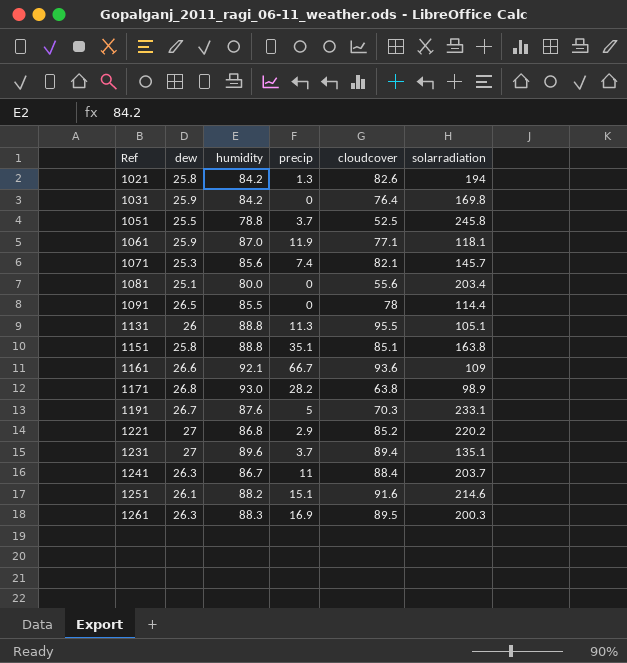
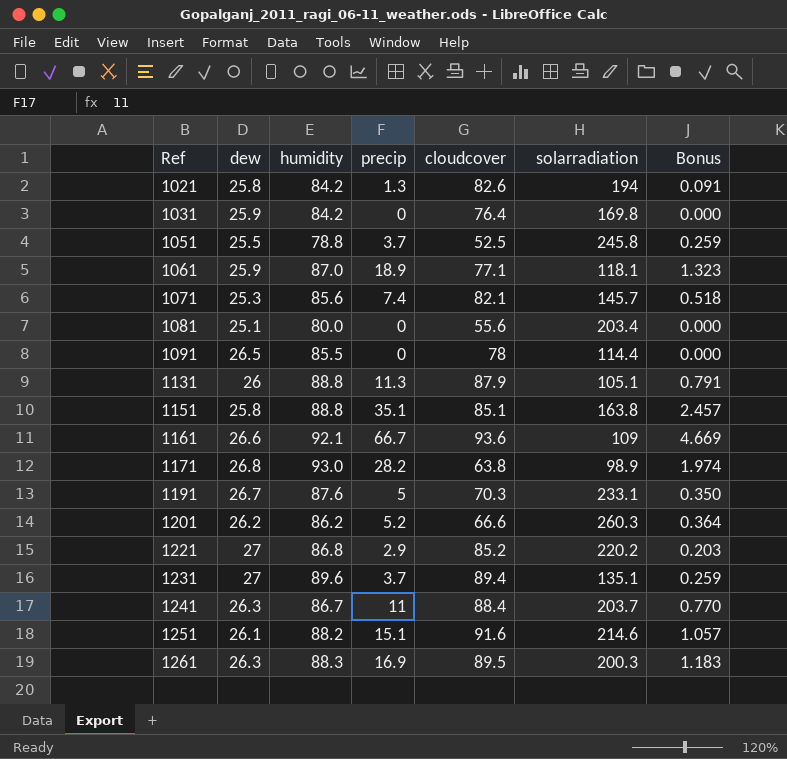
column Bonus | formula: none -> [precip] * 0.07
1061 | precip: 11.9 -> 18.9
1131 | cloudcover: 95.5 -> 87.9
row 1201: none -> 26.2 | 86.2 | 5.2 | 66.6 | 260.3 | 0.364

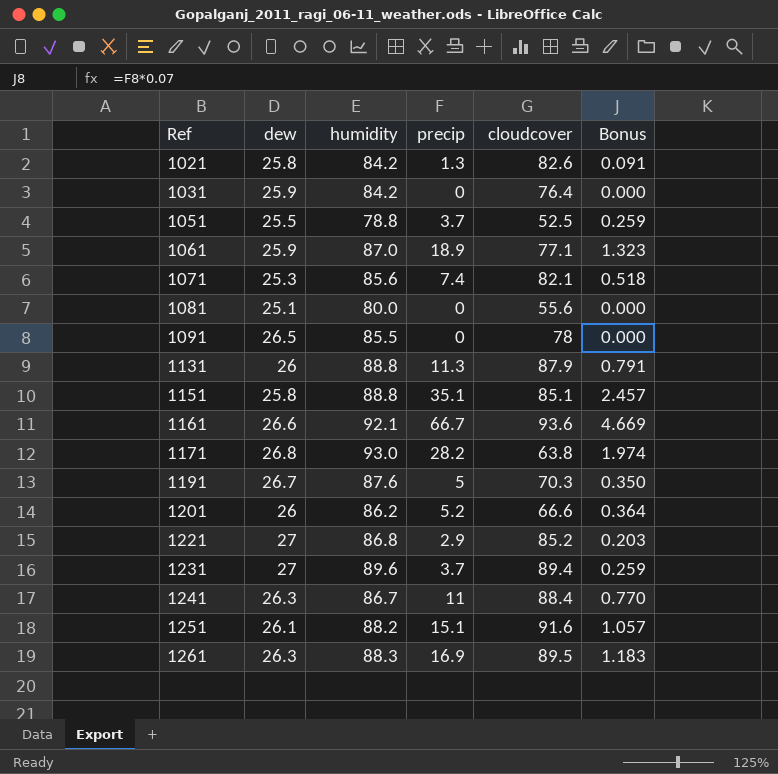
column solarradiation | position: 6 -> none
1201 | dew: 26.2 -> 26

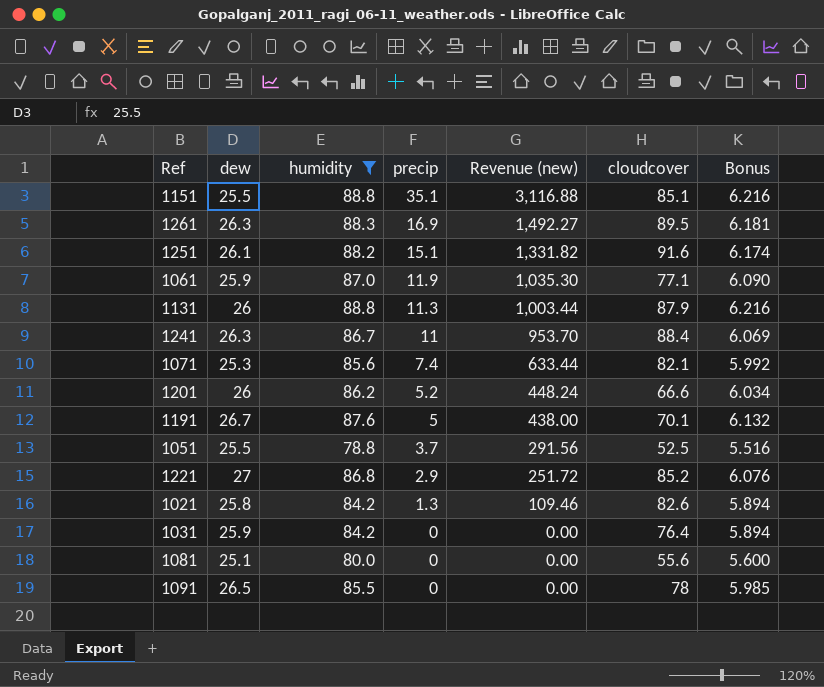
filter: none -> humidity <= 88.8
row order: Ref ascending -> precip descending
column Revenue (new) | formula: none -> [humidity] * [precip]
column Bonus | formula: [precip] * 0.07 -> [humidity] * 0.07
1151 | dew: 25.8 -> 25.5
1061 | precip: 18.9 -> 11.9
1191 | cloudcover: 70.3 -> 70.1

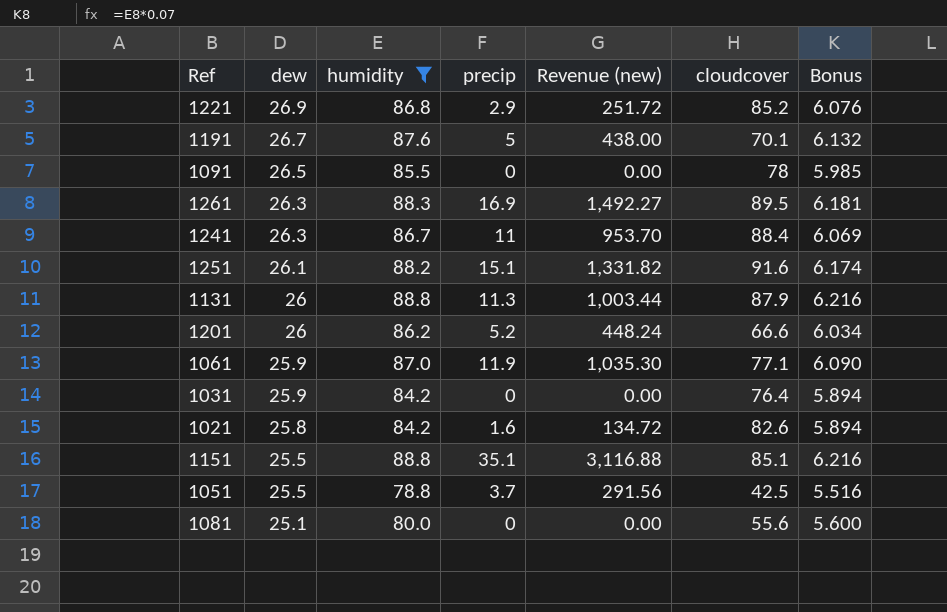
row order: precip descending -> dew descending
row 1071: 25.3 | 85.6 | 7.4 | 633.44 | 82.1 | 5.992 -> none
1221 | dew: 27 -> 26.9
1021 | precip: 1.3 -> 1.6
1021 | Revenue (new): 109.46 -> 134.72
1051 | cloudcover: 52.5 -> 42.5

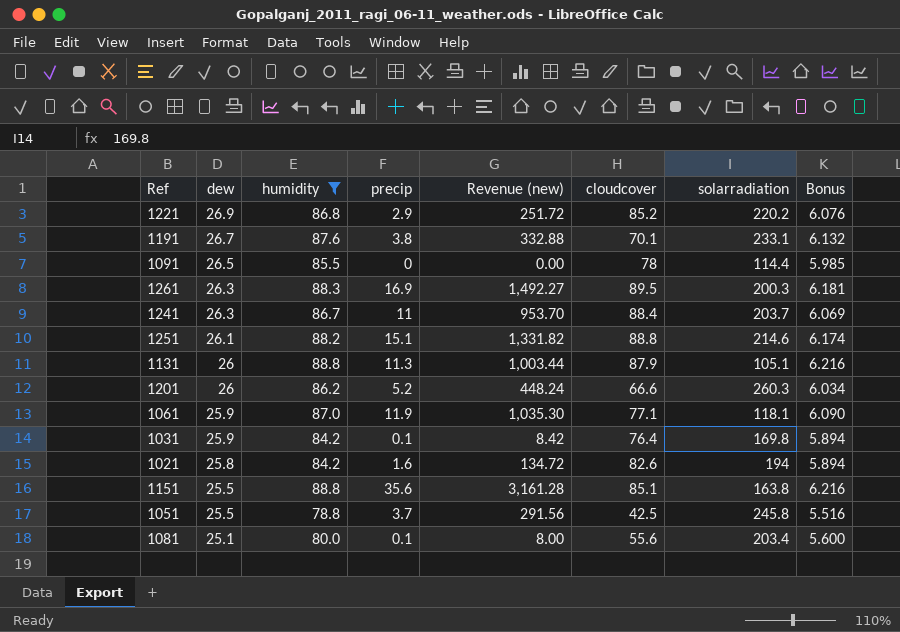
column solarradiation | position: none -> 7
1191 | precip: 5 -> 3.8
1191 | Revenue (new): 438.00 -> 332.88
1251 | cloudcover: 91.6 -> 88.8
1031 | precip: 0 -> 0.1
1031 | Revenue (new): 0.00 -> 8.42
1151 | precip: 35.1 -> 35.6
1151 | Revenue (new): 3,116.88 -> 3,161.28
1081 | precip: 0 -> 0.1
1081 | Revenue (new): 0.00 -> 8.00

